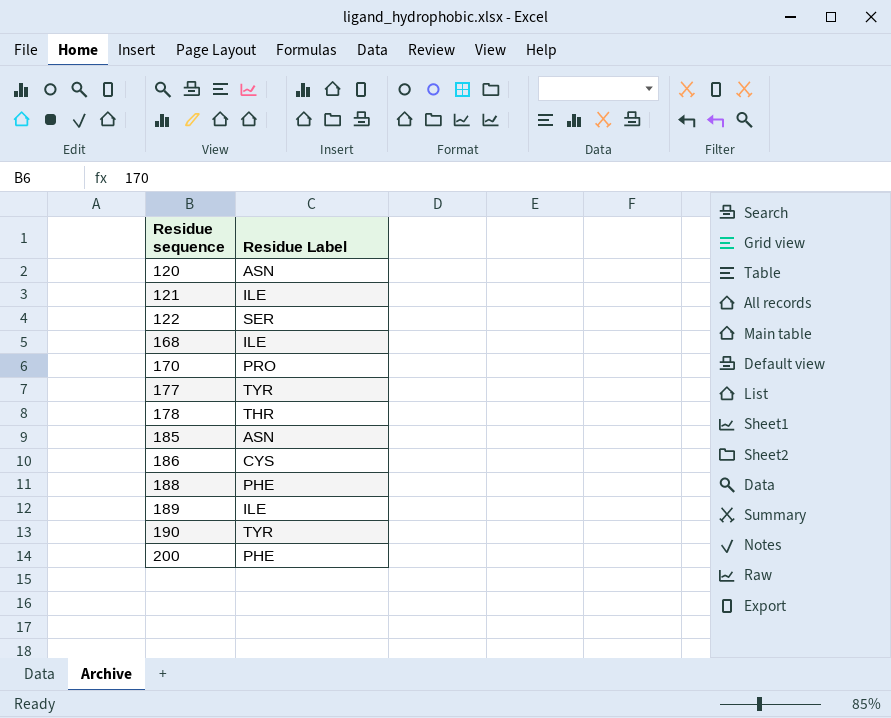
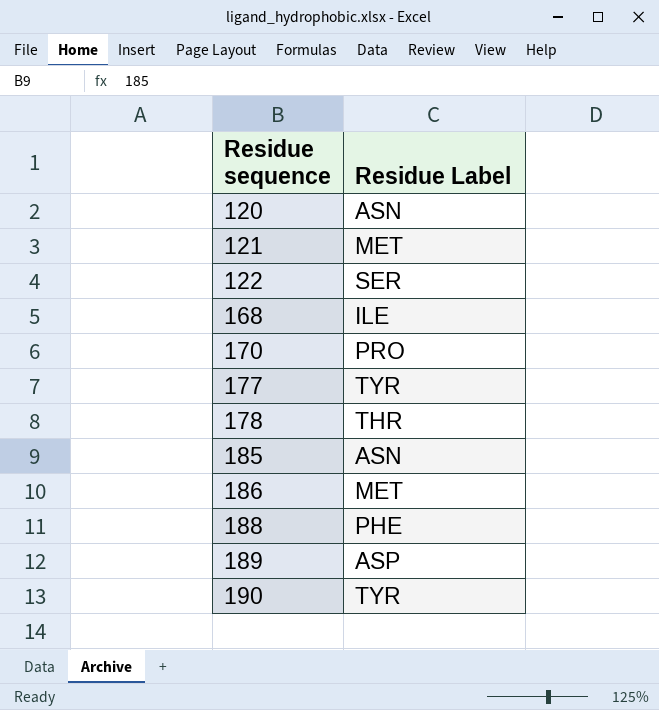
row 200: PHE -> none
121 | Residue Label: ILE -> MET
186 | Residue Label: CYS -> MET
189 | Residue Label: ILE -> ASP

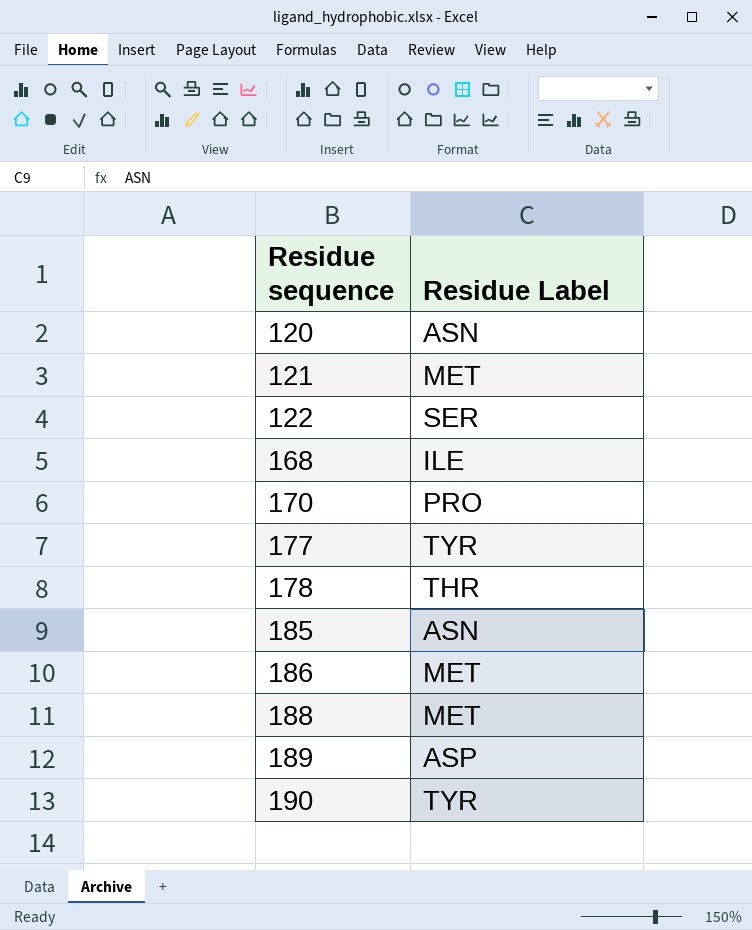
188 | Residue Label: PHE -> MET

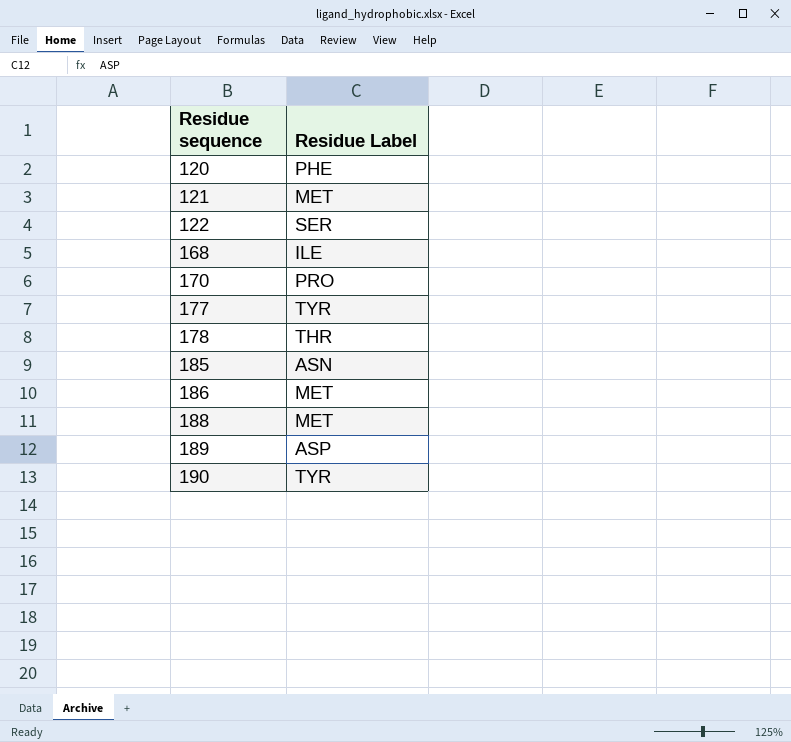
120 | Residue Label: ASN -> PHE

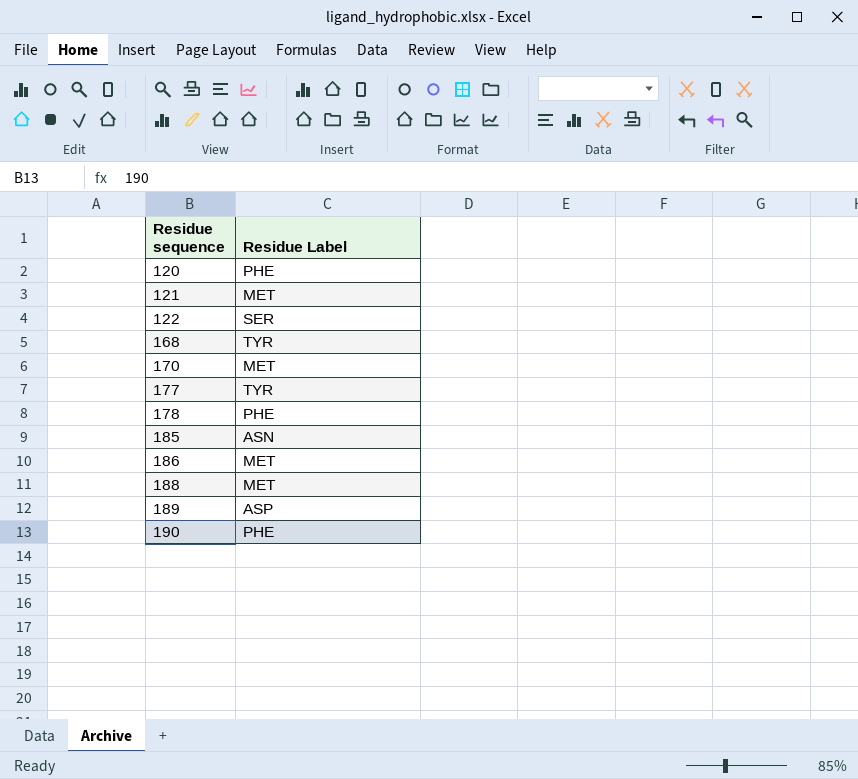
168 | Residue Label: ILE -> TYR
170 | Residue Label: PRO -> MET
178 | Residue Label: THR -> PHE
190 | Residue Label: TYR -> PHE

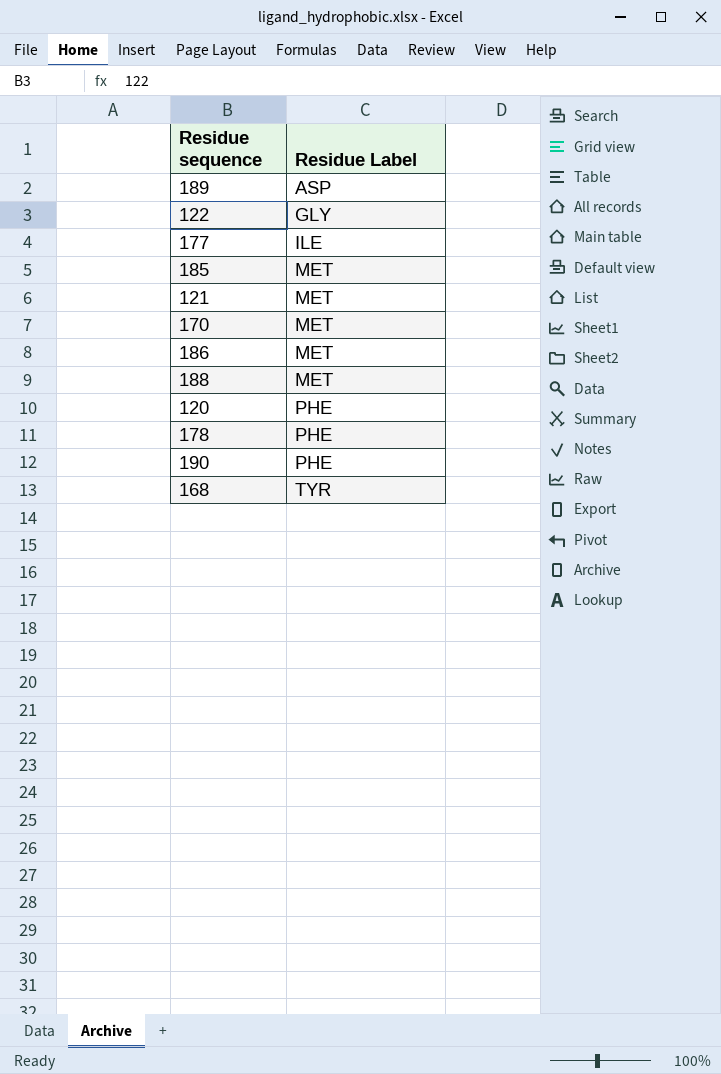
row order: Residue sequence ascending -> Residue Label ascending
122 | Residue Label: SER -> GLY
177 | Residue Label: TYR -> ILE
185 | Residue Label: ASN -> MET

